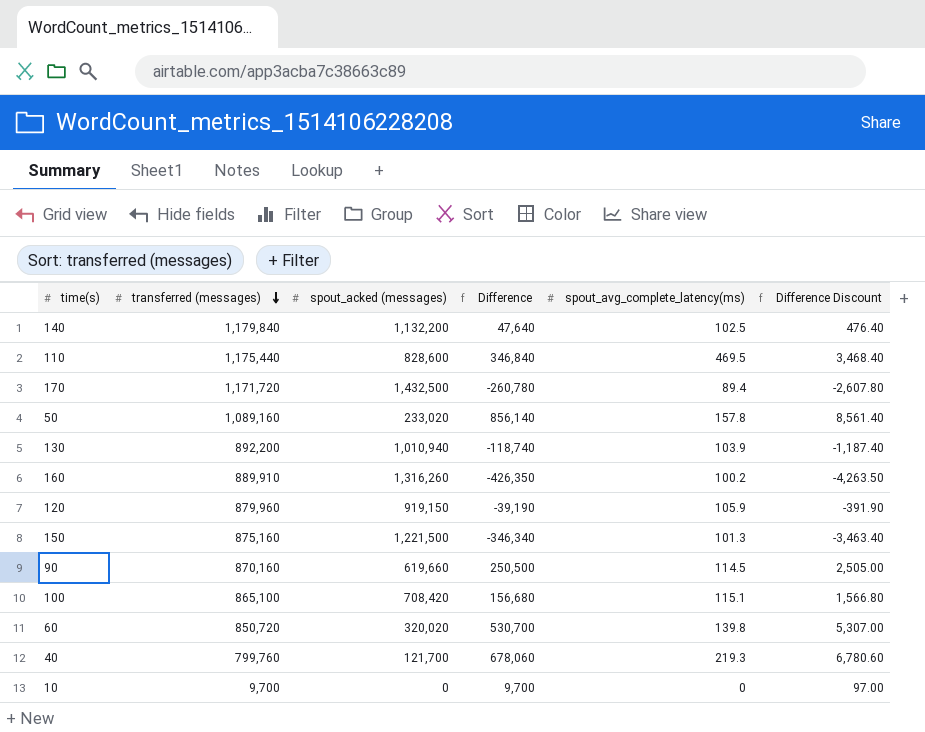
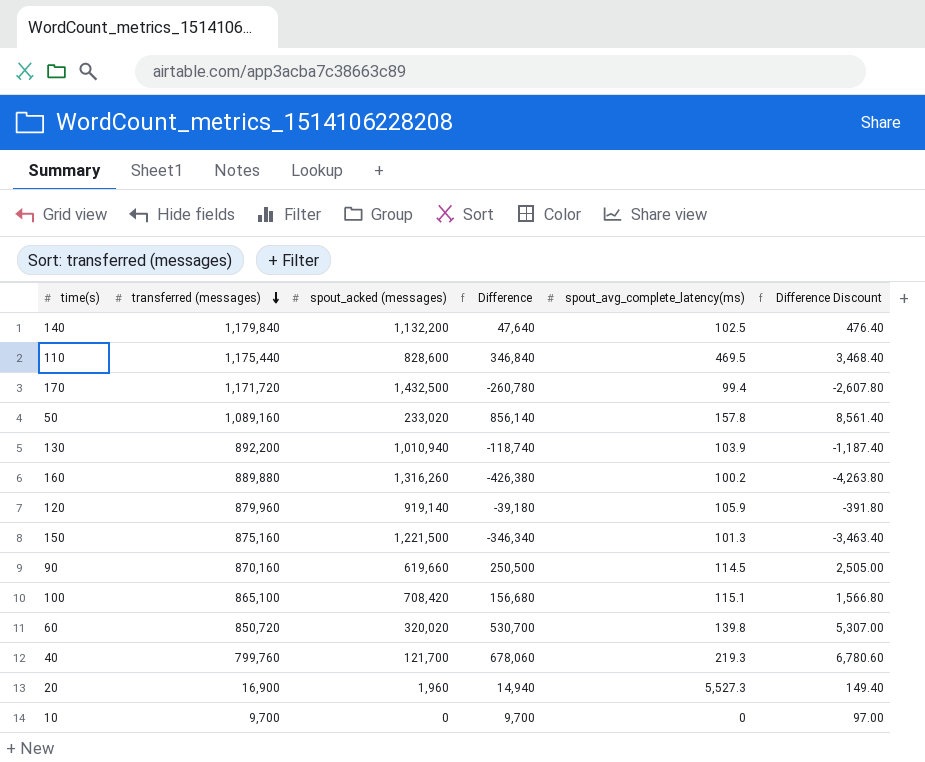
170 | spout_avg_complete_latency(ms): 89.4 -> 99.4
160 | transferred (messages): 889,910 -> 889,880
160 | Difference: -426,350 -> -426,380
160 | Difference Discount: -4,263.50 -> -4,263.80
120 | spout_acked (messages): 919,150 -> 919,140
120 | Difference: -39,190 -> -39,180
120 | Difference Discount: -391.90 -> -391.80
row 20: none -> 16,900 | 1,960 | 14,940 | 5,527.3 | 149.40

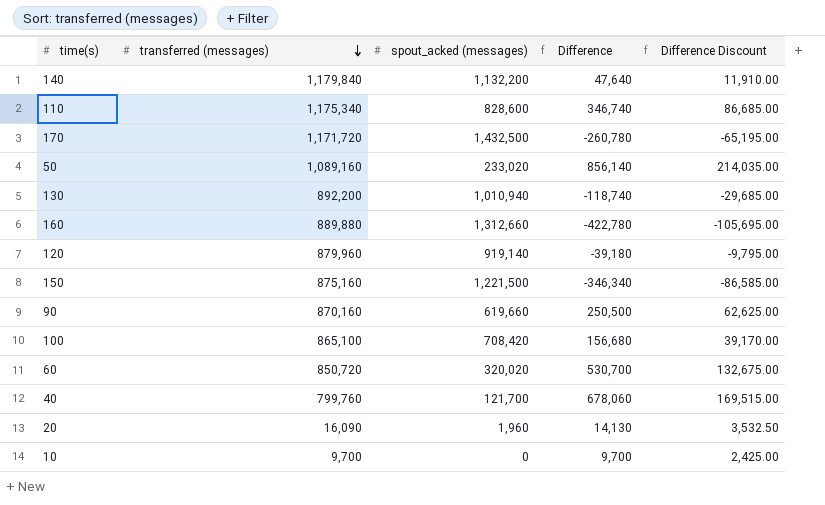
column spout_avg_complete_latency(ms) | position: 5 -> none
column Difference Discount | formula: [Difference] * 0.01 -> [Difference] * 0.25
110 | transferred (messages): 1,175,440 -> 1,175,340
110 | Difference: 346,840 -> 346,740
160 | spout_acked (messages): 1,316,260 -> 1,312,660
160 | Difference: -426,380 -> -422,780
20 | transferred (messages): 16,900 -> 16,090
20 | Difference: 14,940 -> 14,130

